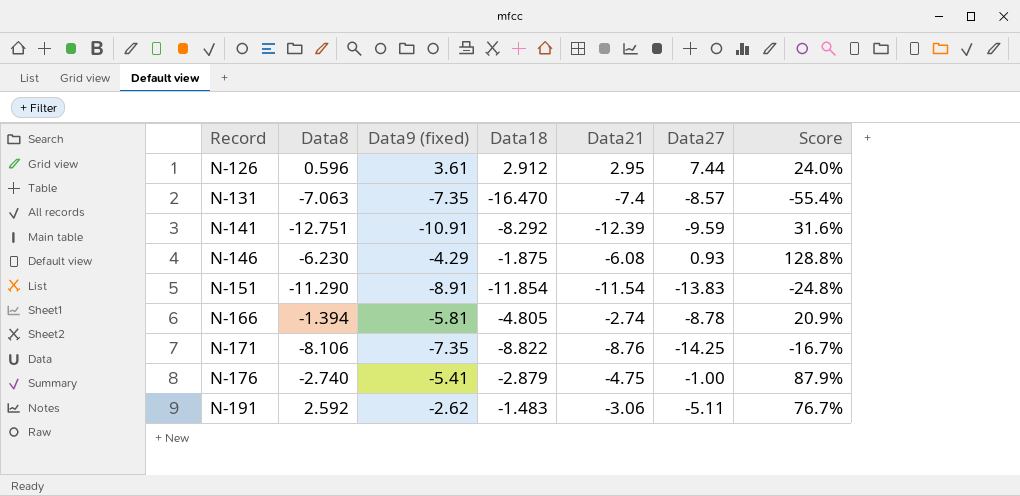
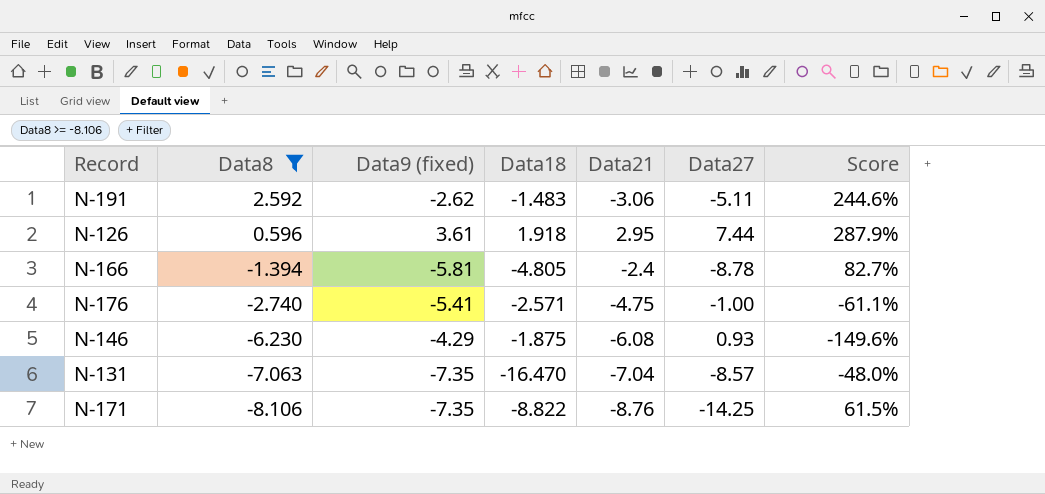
filter: none -> Data8 >= -8.106
row order: Record ascending -> Data8 descending
column Score | formula: ([Data9 (fixed)] - [Data18]) / [Data18] -> ([Data27] - [Data18]) / [Data18]
N-126 | Data18: 2.912 -> 1.918
N-166 | Data21: -2.74 -> -2.4
N-176 | Data18: -2.879 -> -2.571
N-131 | Data21: -7.4 -> -7.04

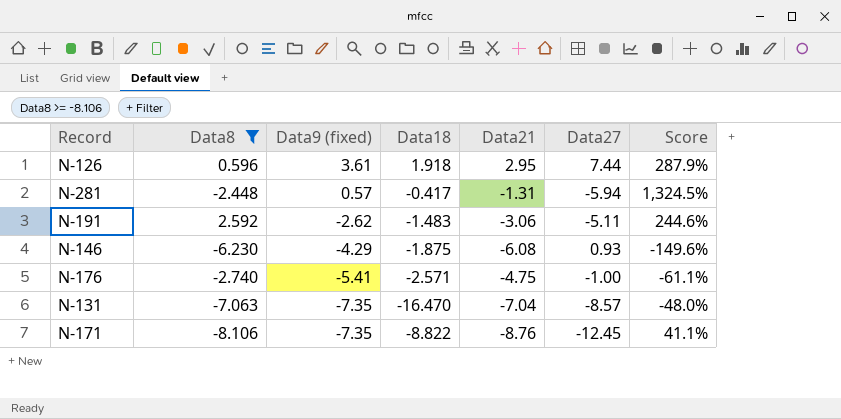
row order: Data8 descending -> Data9 (fixed) descending
row N-166: -1.394 | -5.81 | -4.805 | -2.4 | -8.78 | 82.7% -> none
row N-281: none -> -2.448 | 0.57 | -0.417 | -1.31 | -5.94 | 1,324.5%
N-171 | Data27: -14.25 -> -12.45
N-171 | Score: 61.5% -> 41.1%

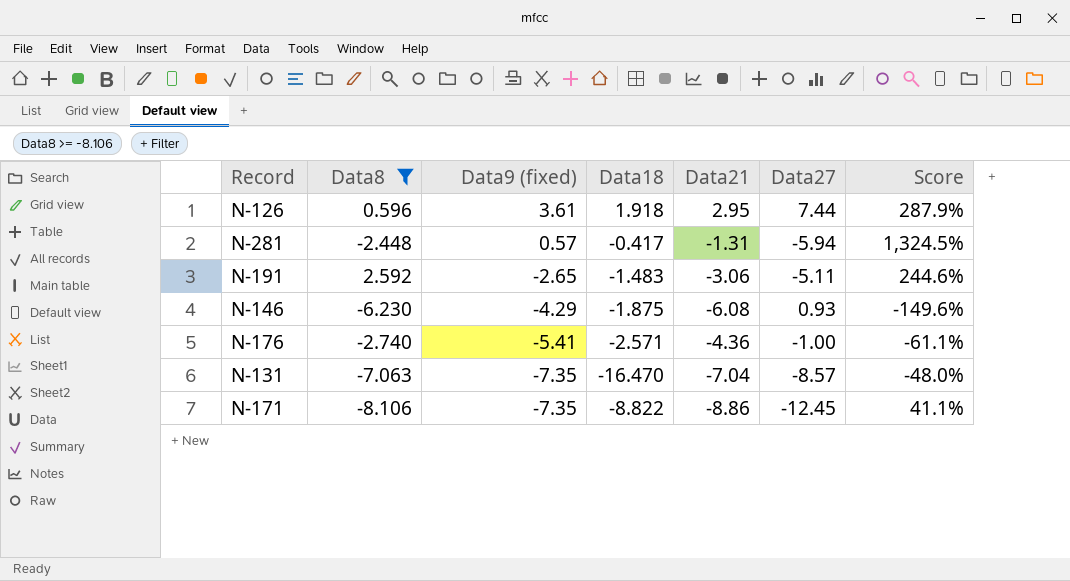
N-191 | Data9 (fixed): -2.62 -> -2.65
N-176 | Data21: -4.75 -> -4.36
N-171 | Data21: -8.76 -> -8.86

